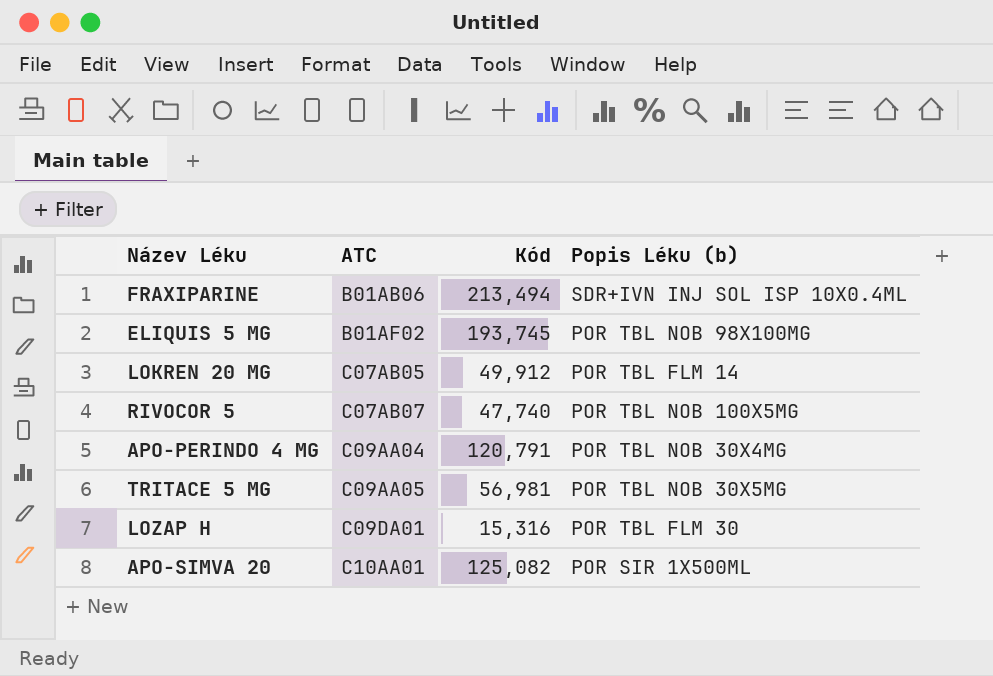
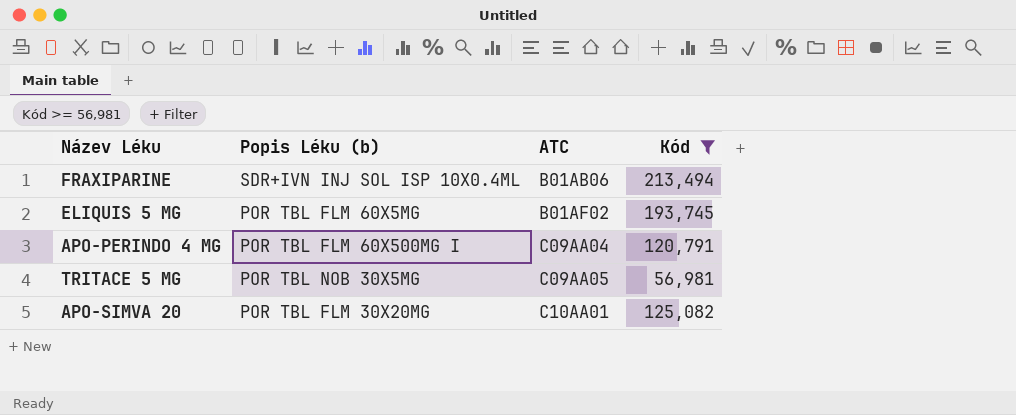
filter: none -> Kód >= 56,981
column Popis Léku (b) | position: 4 -> 2
ELIQUIS 5 MG | Popis Léku (b): POR TBL NOB 98X100MG -> POR TBL FLM 60X5MG
APO-PERINDO 4 MG | Popis Léku (b): POR TBL NOB 30X4MG -> POR TBL FLM 60X500MG I
APO-SIMVA 20 | Popis Léku (b): POR SIR 1X500ML -> POR TBL FLM 30X20MG

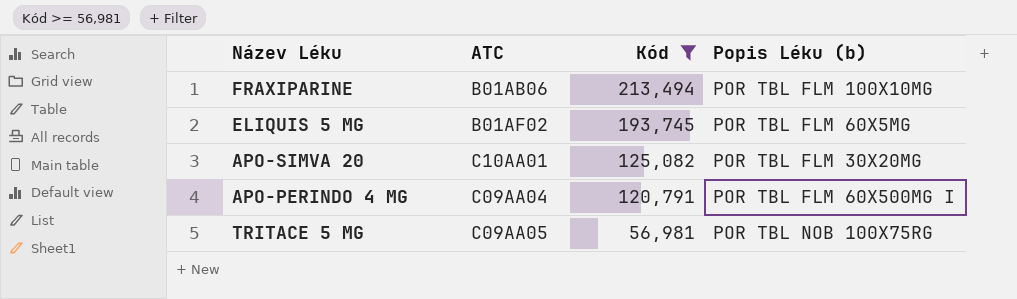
row order: ATC ascending -> Kód descending
column Popis Léku (b) | position: 2 -> 4
FRAXIPARINE | Popis Léku (b): SDR+IVN INJ SOL ISP 10X0.4ML -> POR TBL FLM 100X10MG
TRITACE 5 MG | Popis Léku (b): POR TBL NOB 30X5MG -> POR TBL NOB 100X75RG

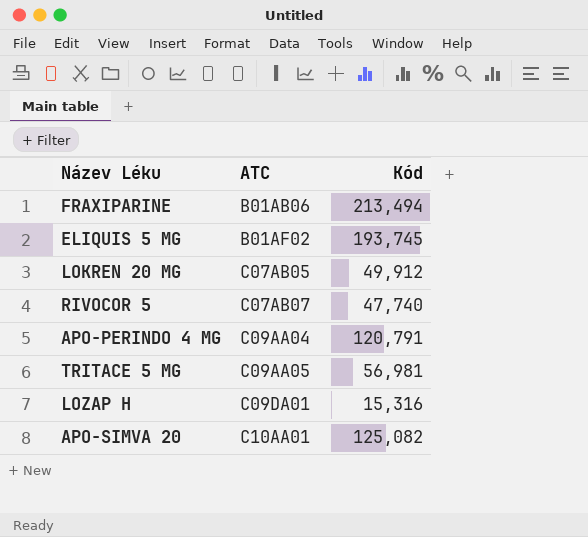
filter: Kód >= 56,981 -> none
row order: Kód descending -> ATC ascending
column Popis Léku (b) | position: 4 -> none

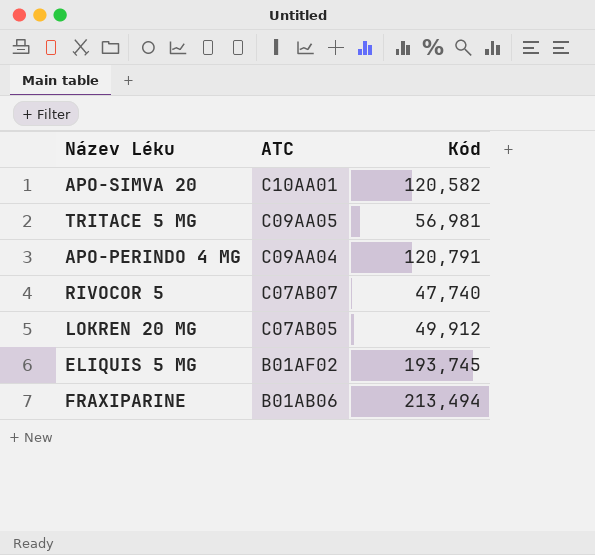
row order: ATC ascending -> ATC descending
row LOZAP H: C09DA01 | 15,316 -> none
APO-SIMVA 20 | Kód: 125,082 -> 120,582

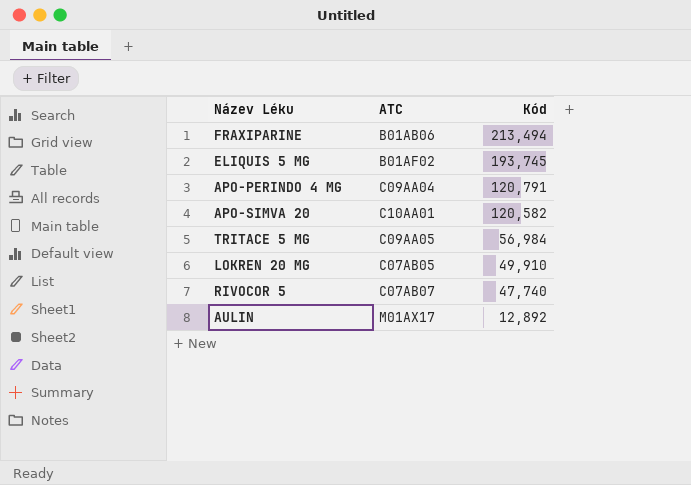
row order: ATC descending -> Kód descending
TRITACE 5 MG | Kód: 56,981 -> 56,984
LOKREN 20 MG | Kód: 49,912 -> 49,910
row AULIN: none -> M01AX17 | 12,892

